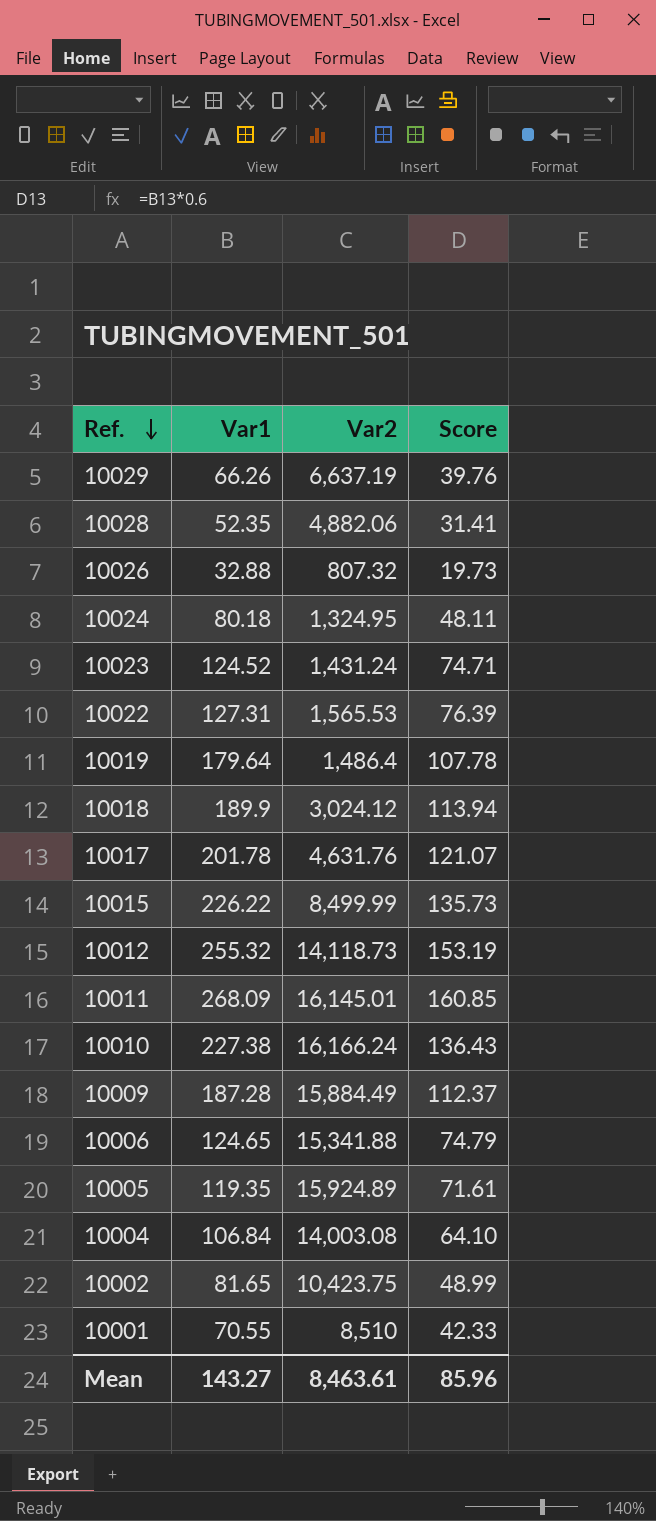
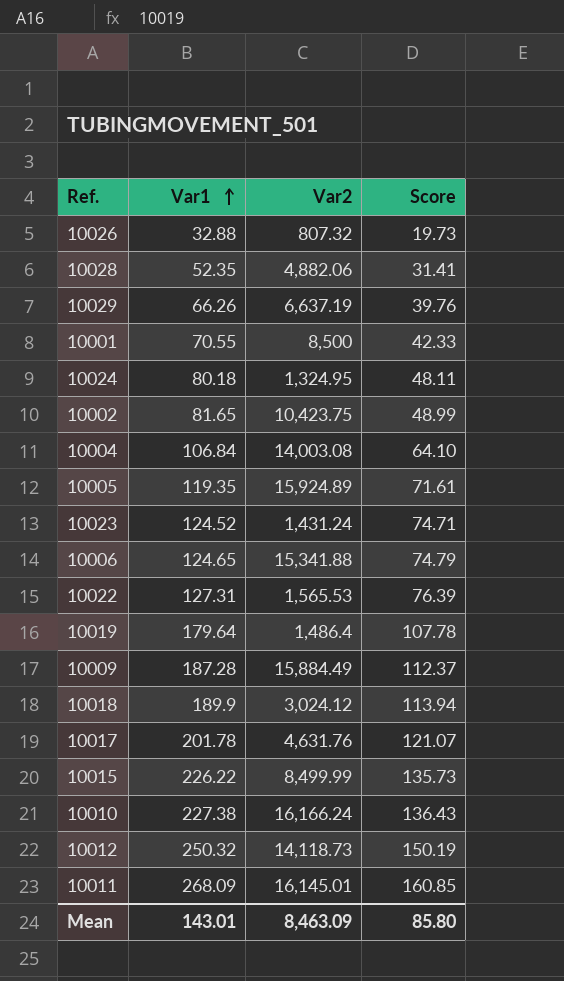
row order: Ref. descending -> Var1 ascending
10001 | Var2: 8,510 -> 8,500
10012 | Var1: 255.32 -> 250.32
10012 | Score: 153.19 -> 150.19
Mean | Var1: 143.27 -> 143.01
Mean | Var2: 8,463.61 -> 8,463.09
Mean | Score: 85.96 -> 85.80

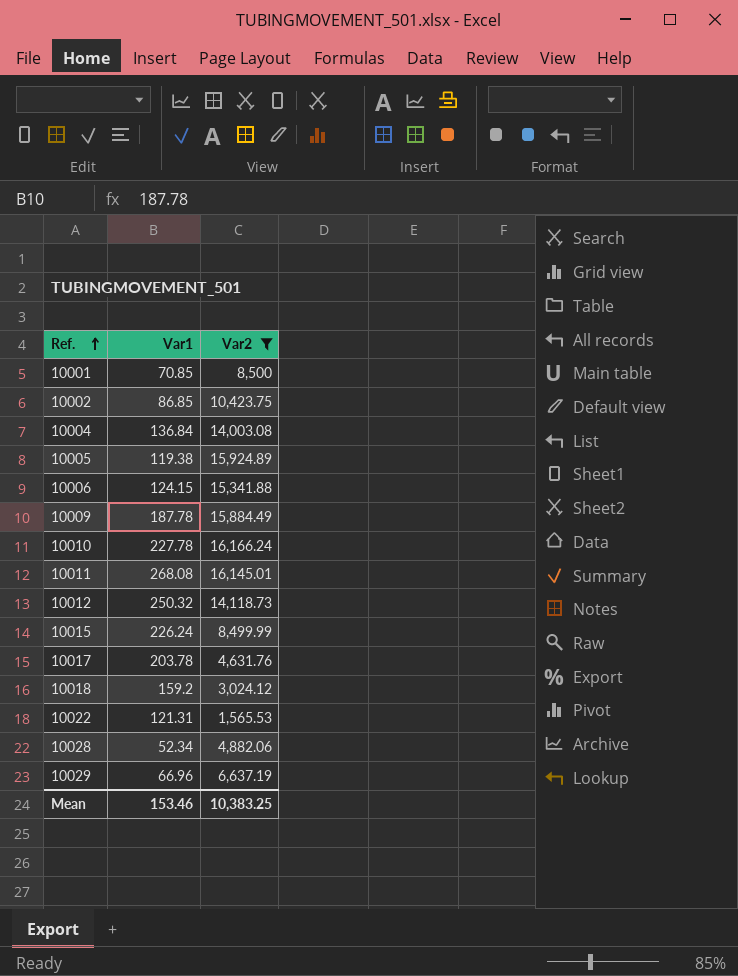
filter: none -> Var2 >= 1,565.53
row order: Var1 ascending -> Ref. ascending
column Score | formula: [Var1] * 0.6 -> none
10001 | Var1: 70.55 -> 70.85
10002 | Var1: 81.65 -> 86.85
10004 | Var1: 106.84 -> 136.84
10005 | Var1: 119.35 -> 119.38
10006 | Var1: 124.65 -> 124.15
10009 | Var1: 187.28 -> 187.78
10010 | Var1: 227.38 -> 227.78
10011 | Var1: 268.09 -> 268.08
10015 | Var1: 226.22 -> 226.24
10017 | Var1: 201.78 -> 203.78
10018 | Var1: 189.9 -> 159.2
10022 | Var1: 127.31 -> 121.31
10028 | Var1: 52.35 -> 52.34
10029 | Var1: 66.26 -> 66.96
Mean | Var1: 143.01 -> 153.46
Mean | Var2: 8,463.09 -> 10,383.25

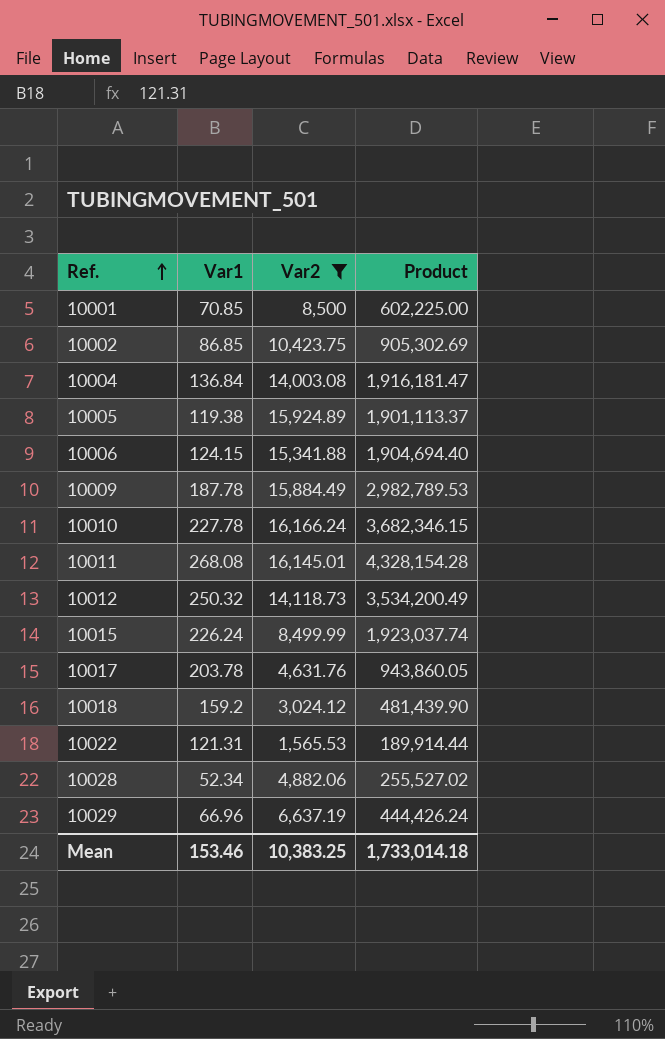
column Product | formula: none -> [Var1] * [Var2]

